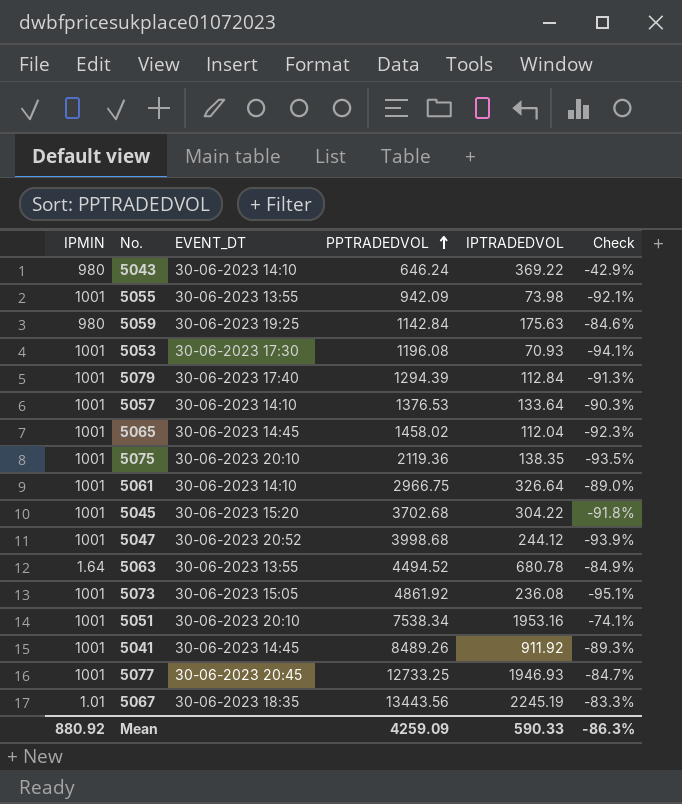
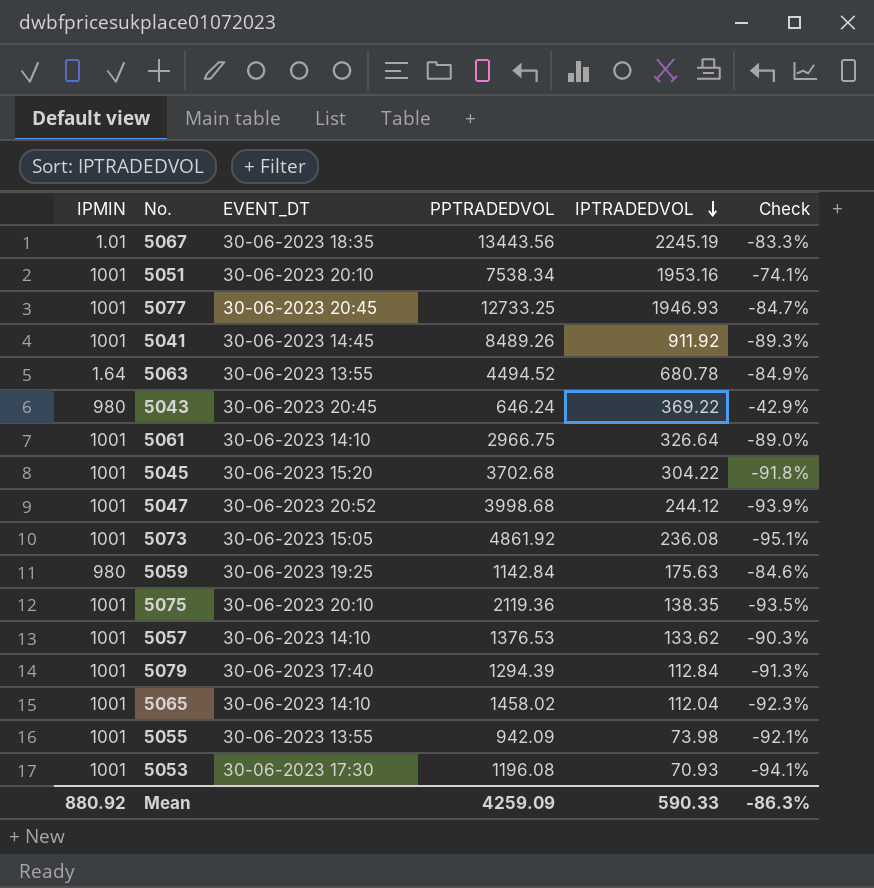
row order: PPTRADEDVOL ascending -> IPTRADEDVOL descending
5043 | EVENT_DT: 30-06-2023 14:10 -> 30-06-2023 20:45
5057 | IPTRADEDVOL: 133.64 -> 133.62
5065 | EVENT_DT: 30-06-2023 14:45 -> 30-06-2023 14:10

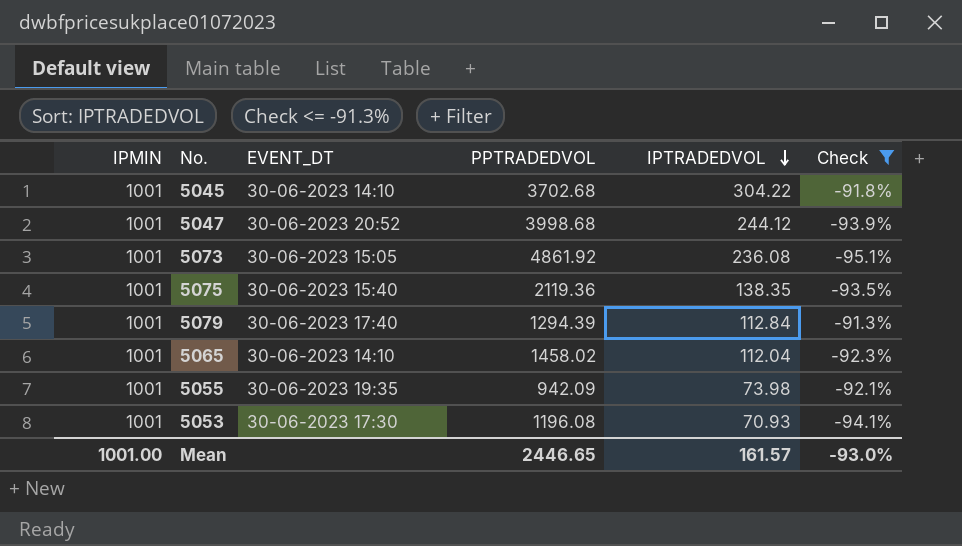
filter: none -> Check <= -91.3%
5045 | EVENT_DT: 30-06-2023 15:20 -> 30-06-2023 14:10
5075 | EVENT_DT: 30-06-2023 20:10 -> 30-06-2023 15:40
5055 | EVENT_DT: 30-06-2023 13:55 -> 30-06-2023 19:35
Mean | IPMIN: 880.92 -> 1001.00
Mean | PPTRADEDVOL: 4259.09 -> 2446.65
Mean | IPTRADEDVOL: 590.33 -> 161.57
Mean | Check: -86.3% -> -93.0%

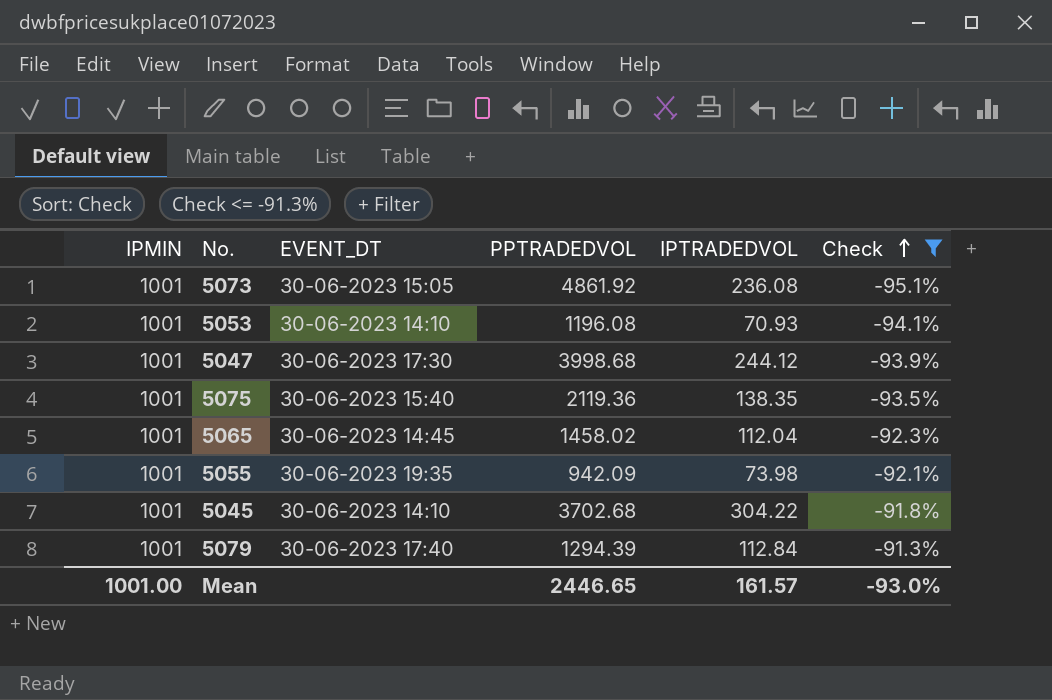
row order: IPTRADEDVOL descending -> Check ascending
5053 | EVENT_DT: 30-06-2023 17:30 -> 30-06-2023 14:10
5047 | EVENT_DT: 30-06-2023 20:52 -> 30-06-2023 17:30
5065 | EVENT_DT: 30-06-2023 14:10 -> 30-06-2023 14:45

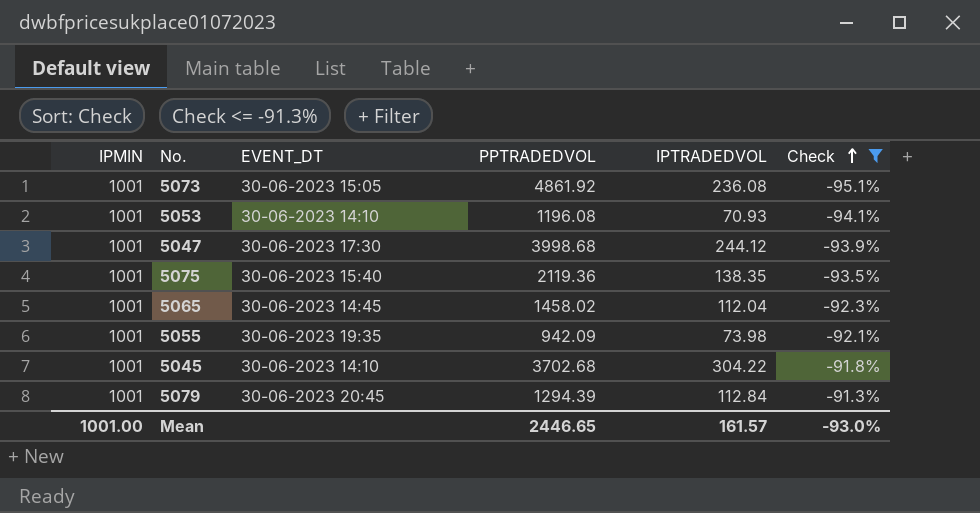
5079 | EVENT_DT: 30-06-2023 17:40 -> 30-06-2023 20:45

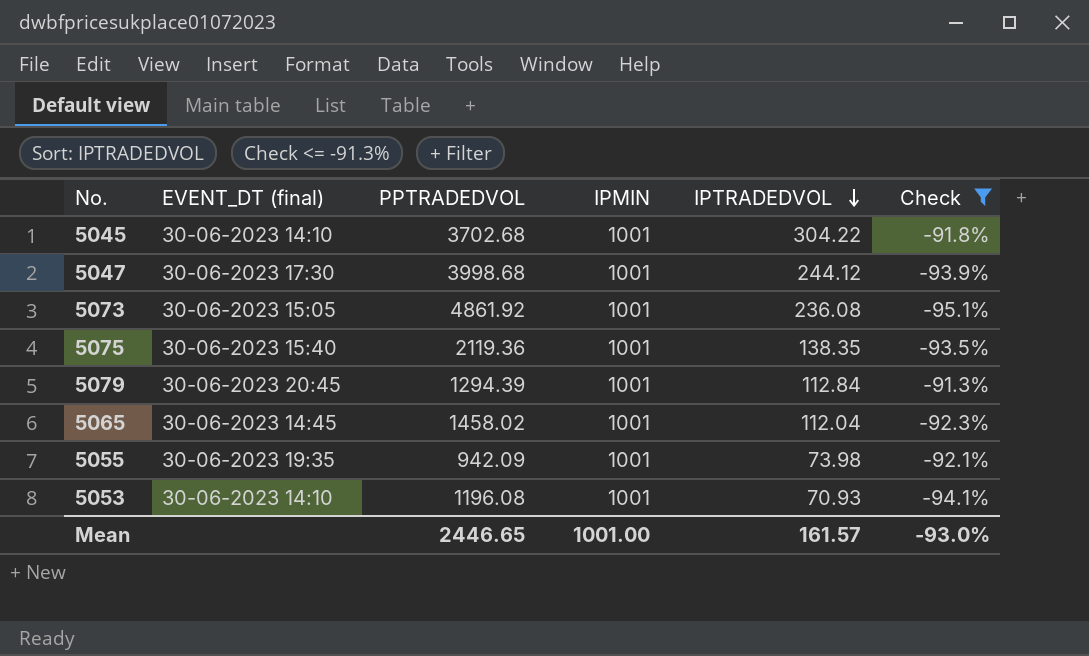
row order: Check ascending -> IPTRADEDVOL descending
column name: EVENT_DT -> EVENT_DT (final)
column IPMIN | position: 1 -> 4

